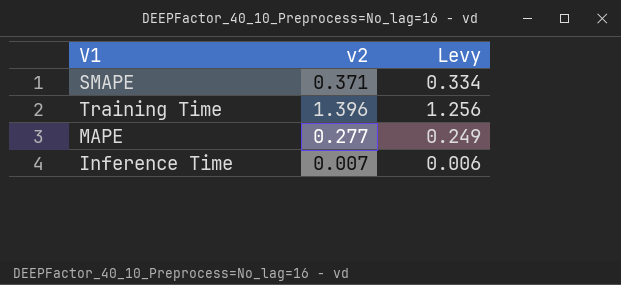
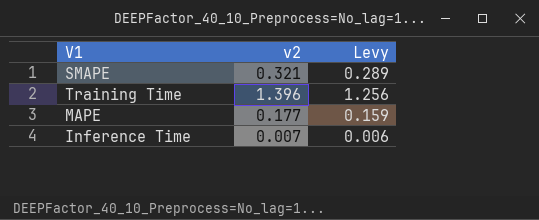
SMAPE | v2: 0.371 -> 0.321
SMAPE | Levy: 0.334 -> 0.289
MAPE | v2: 0.277 -> 0.177
MAPE | Levy: 0.249 -> 0.159

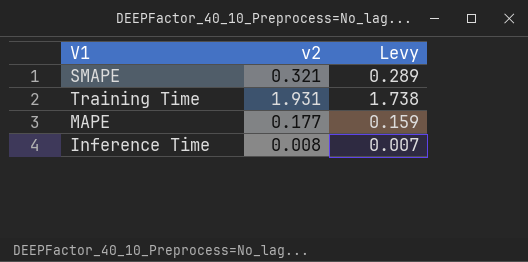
Training Time | v2: 1.396 -> 1.931
Training Time | Levy: 1.256 -> 1.738
Inference Time | v2: 0.007 -> 0.008
Inference Time | Levy: 0.006 -> 0.007

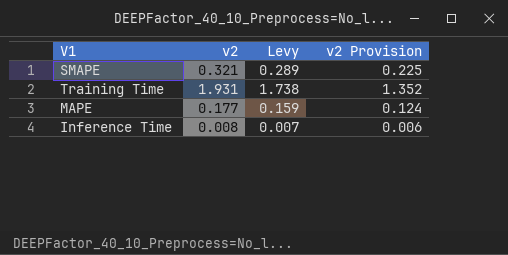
column v2 Provision | formula: none -> [v2] * 0.7

